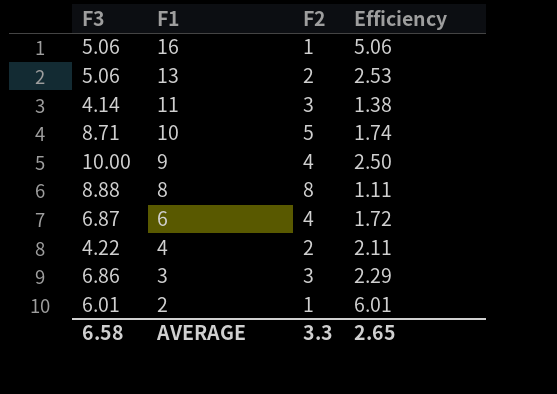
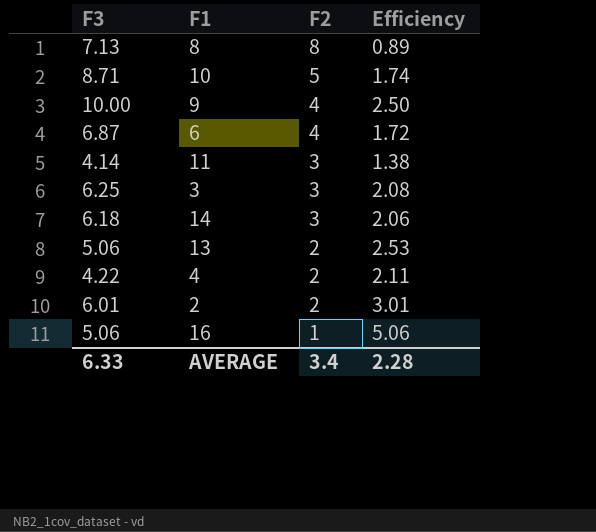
row order: F1 descending -> F2 descending
8 | F3: 8.88 -> 7.13
8 | Efficiency: 1.11 -> 0.89
3 | F3: 6.86 -> 6.25
3 | Efficiency: 2.29 -> 2.08
row 14: none -> 6.18 | 3 | 2.06
2 | F2: 1 -> 2
2 | Efficiency: 6.01 -> 3.01
AVERAGE | F3: 6.58 -> 6.33
AVERAGE | F2: 3.3 -> 3.4
AVERAGE | Efficiency: 2.65 -> 2.28

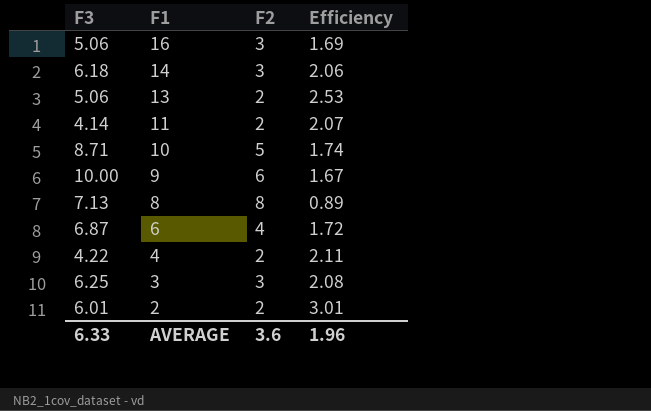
row order: F2 descending -> F1 descending
16 | F2: 1 -> 3
16 | Efficiency: 5.06 -> 1.69
11 | F2: 3 -> 2
11 | Efficiency: 1.38 -> 2.07
9 | F2: 4 -> 6
9 | Efficiency: 2.50 -> 1.67
AVERAGE | F2: 3.4 -> 3.6
AVERAGE | Efficiency: 2.28 -> 1.96

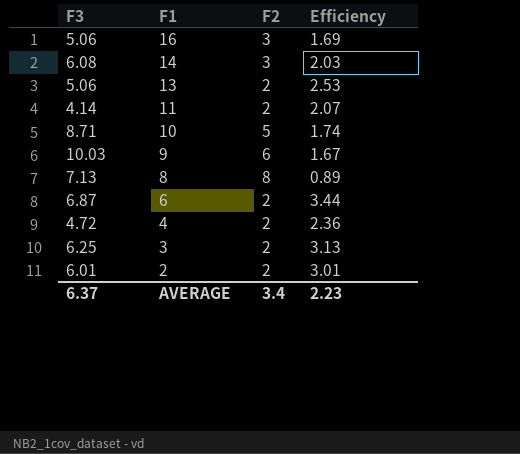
14 | F3: 6.18 -> 6.08
14 | Efficiency: 2.06 -> 2.03
9 | F3: 10.00 -> 10.03
6 | F2: 4 -> 2
6 | Efficiency: 1.72 -> 3.44
4 | F3: 4.22 -> 4.72
4 | Efficiency: 2.11 -> 2.36
3 | F2: 3 -> 2
3 | Efficiency: 2.08 -> 3.13
AVERAGE | F3: 6.33 -> 6.37
AVERAGE | F2: 3.6 -> 3.4
AVERAGE | Efficiency: 1.96 -> 2.23

